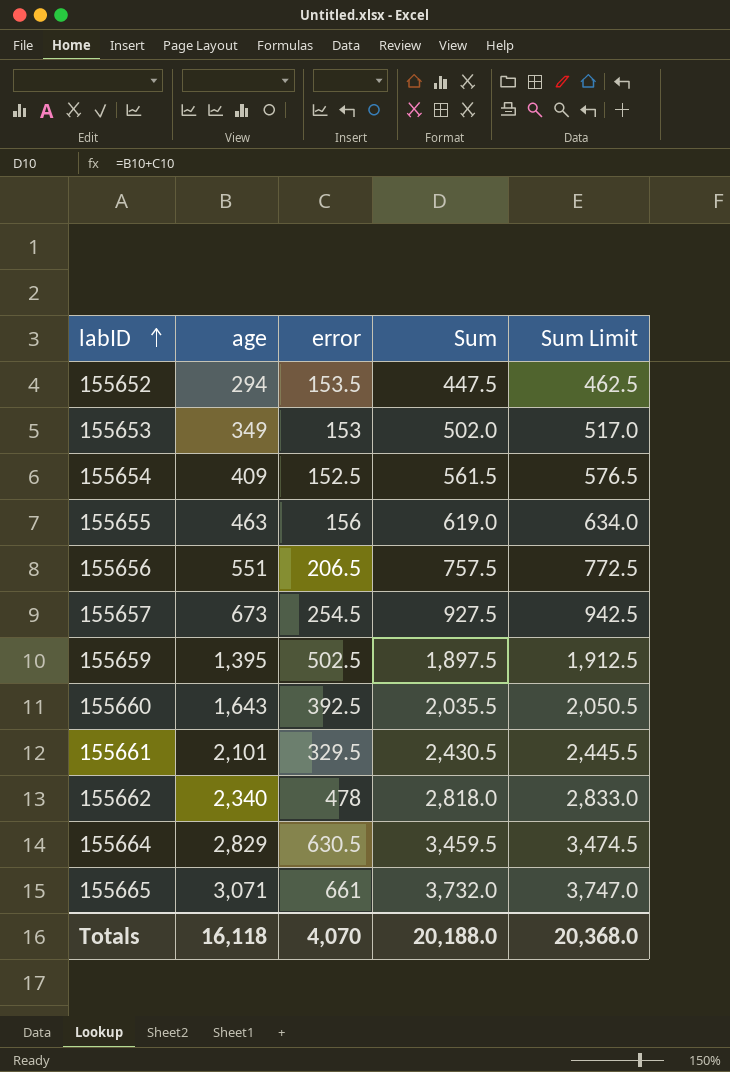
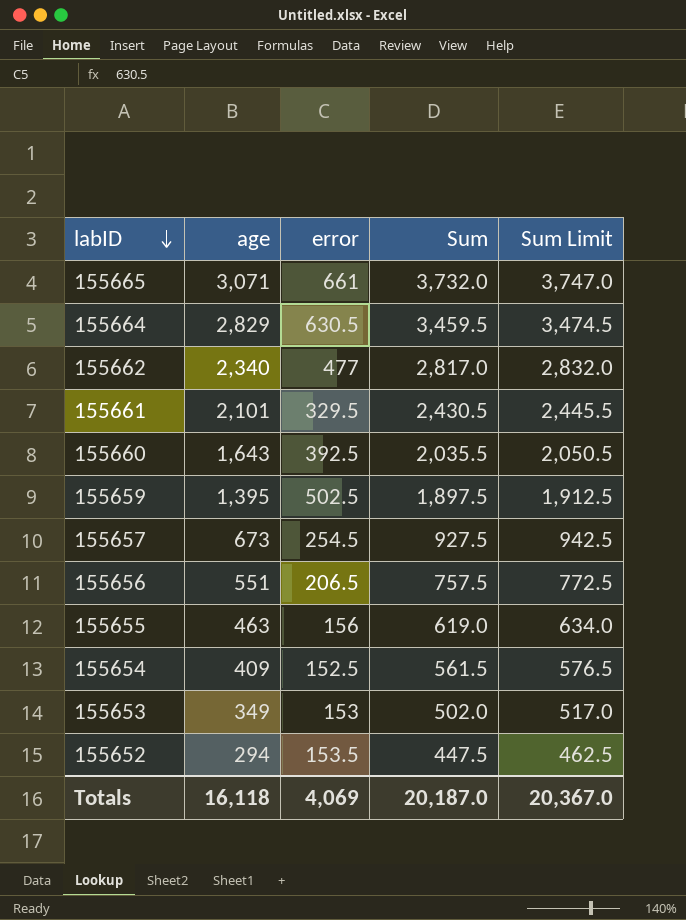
row order: labID ascending -> labID descending
155662 | error: 478 -> 477
155662 | Sum: 2,818.0 -> 2,817.0
155662 | Sum Limit: 2,833.0 -> 2,832.0
Totals | error: 4,070 -> 4,069
Totals | Sum: 20,188.0 -> 20,187.0
Totals | Sum Limit: 20,368.0 -> 20,367.0

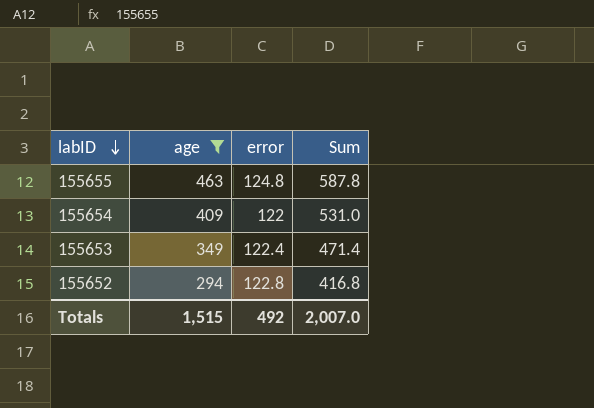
filter: none -> age <= 463
column Sum Limit | formula: [Sum] + 15 -> none
155655 | error: 156 -> 124.8
155655 | Sum: 619.0 -> 587.8
155654 | error: 152.5 -> 122
155654 | Sum: 561.5 -> 531.0
155653 | error: 153 -> 122.4
155653 | Sum: 502.0 -> 471.4
155652 | error: 153.5 -> 122.8
155652 | Sum: 447.5 -> 416.8
Totals | age: 16,118 -> 1,515
Totals | error: 4,069 -> 492
Totals | Sum: 20,187.0 -> 2,007.0

